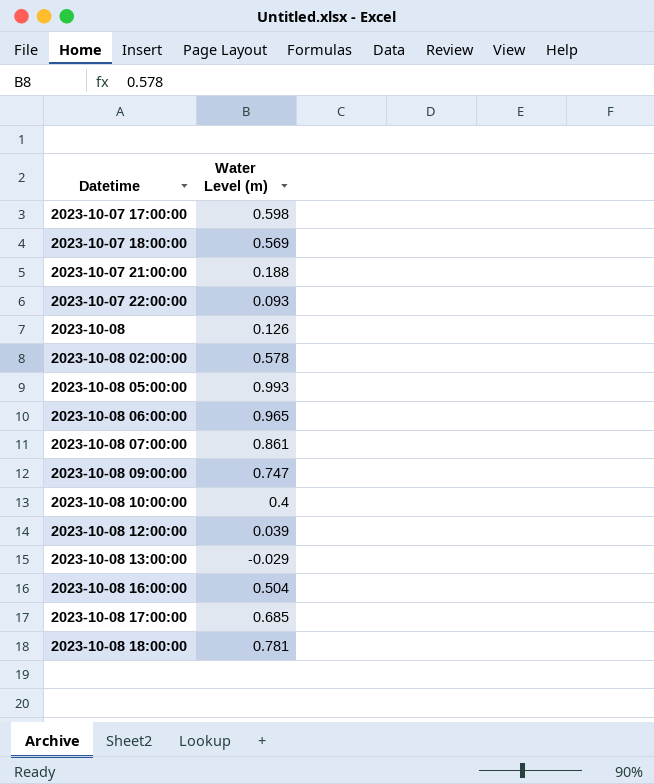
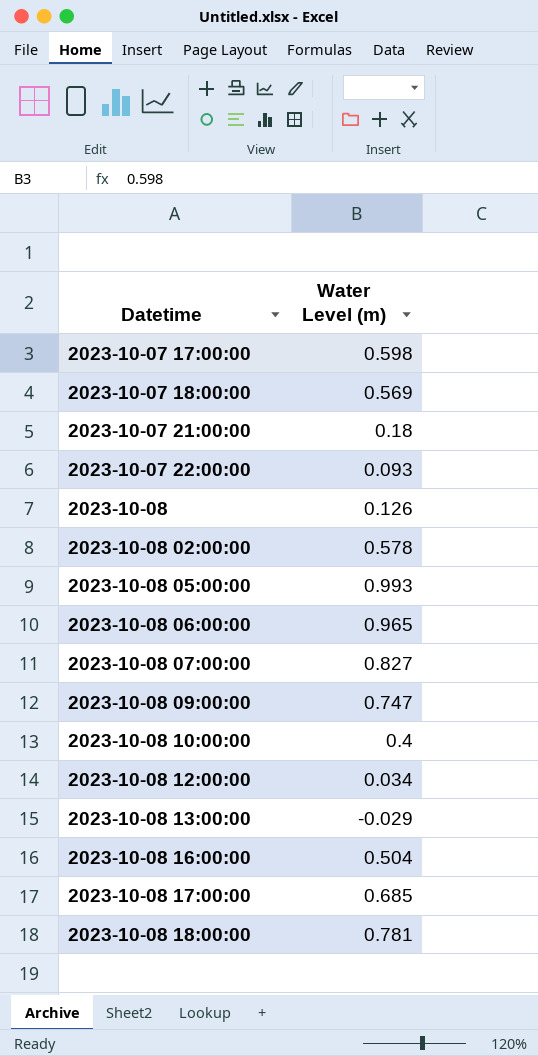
2023-10-07 21:00:00 | Water Level (m): 0.188 -> 0.18
2023-10-08 07:00:00 | Water Level (m): 0.861 -> 0.827
2023-10-08 12:00:00 | Water Level (m): 0.039 -> 0.034

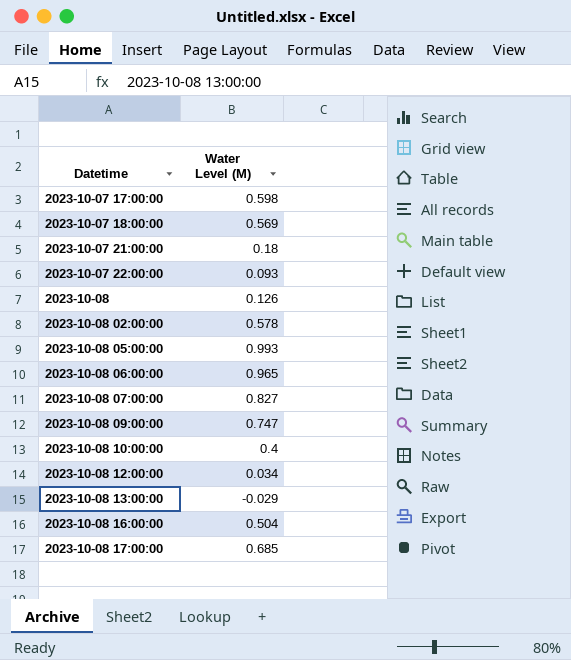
column name: Water Level (m) -> Water Level (M)
row 2023-10-08 18:00:00: 0.781 -> none

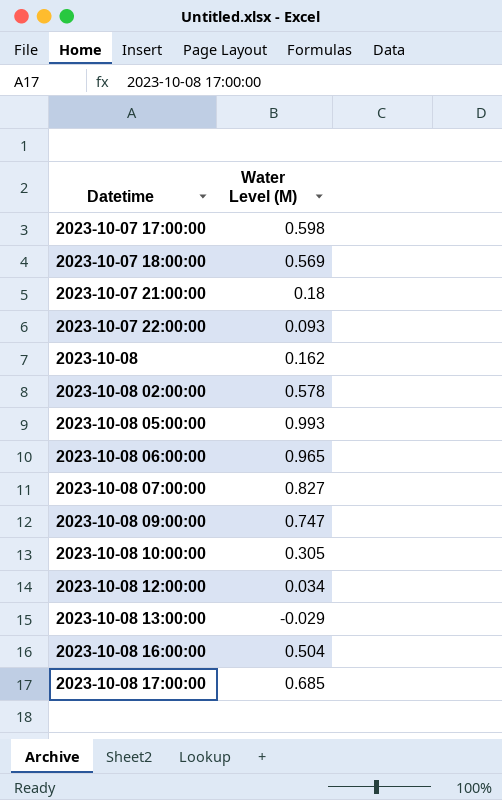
2023-10-08 | Water Level (M): 0.126 -> 0.162
2023-10-08 10:00:00 | Water Level (M): 0.4 -> 0.305

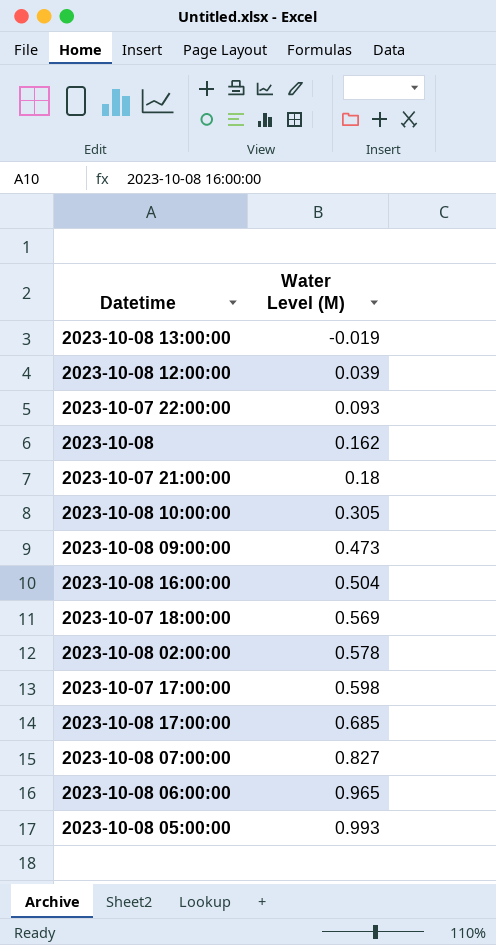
row order: Datetime ascending -> Water Level (M) ascending
2023-10-08 13:00:00 | Water Level (M): -0.029 -> -0.019
2023-10-08 12:00:00 | Water Level (M): 0.034 -> 0.039
2023-10-08 09:00:00 | Water Level (M): 0.747 -> 0.473

